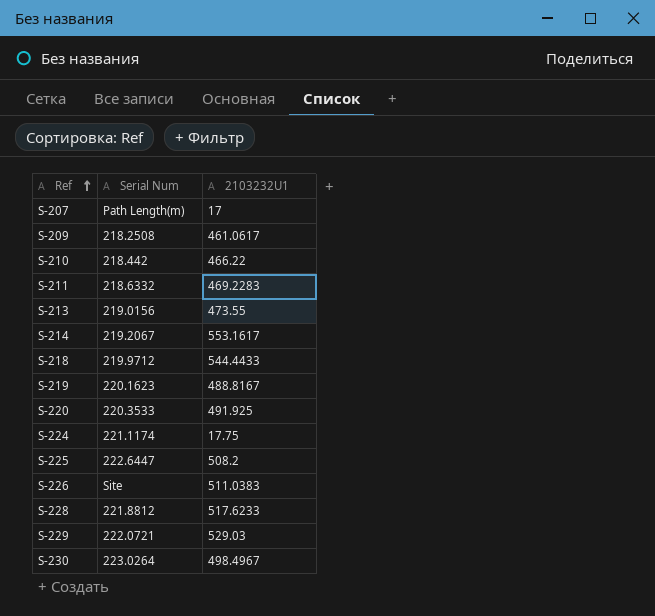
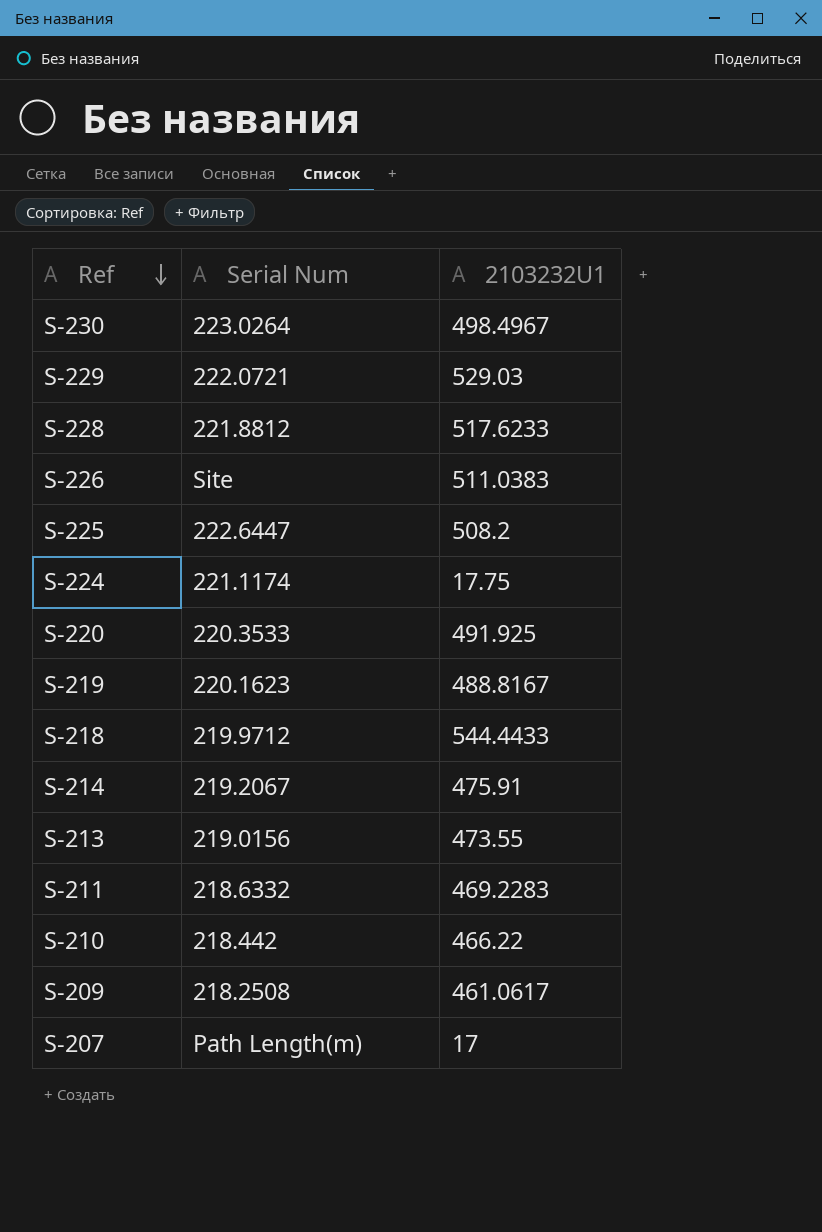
row order: Ref ascending -> Ref descending
S-214 | 2103232U1: 553.1617 -> 475.91

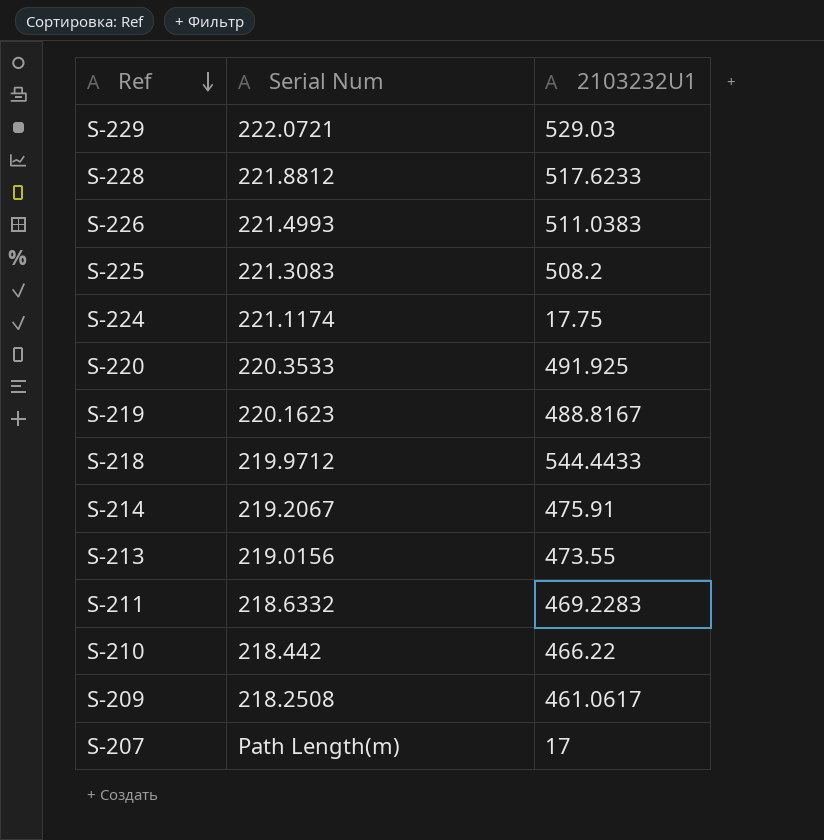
row S-230: 223.0264 | 498.4967 -> none
S-226 | Serial Num: Site -> 221.4993
S-225 | Serial Num: 222.6447 -> 221.3083

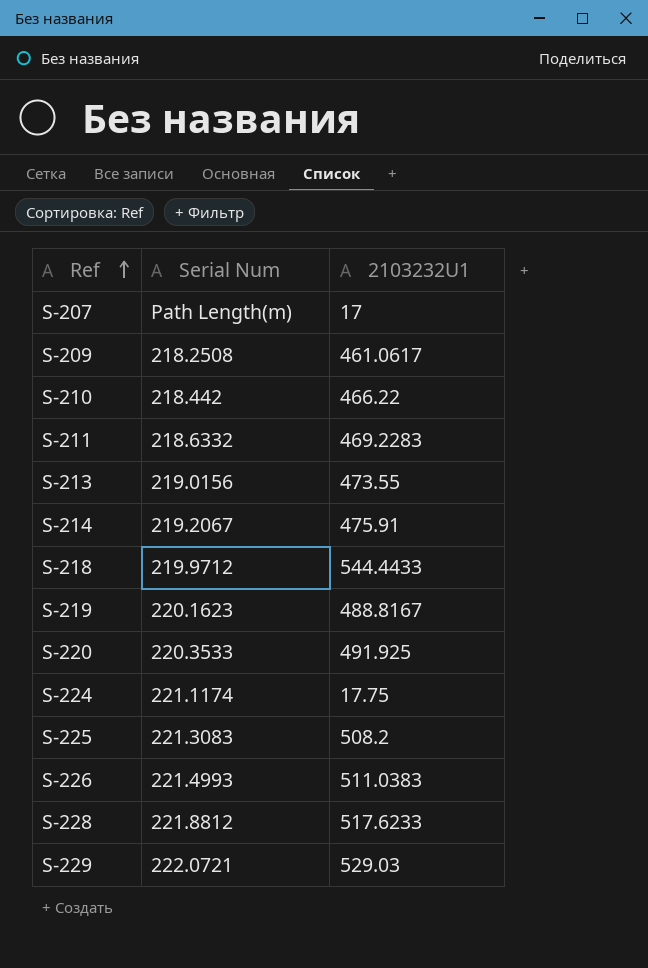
row order: Ref descending -> Ref ascending

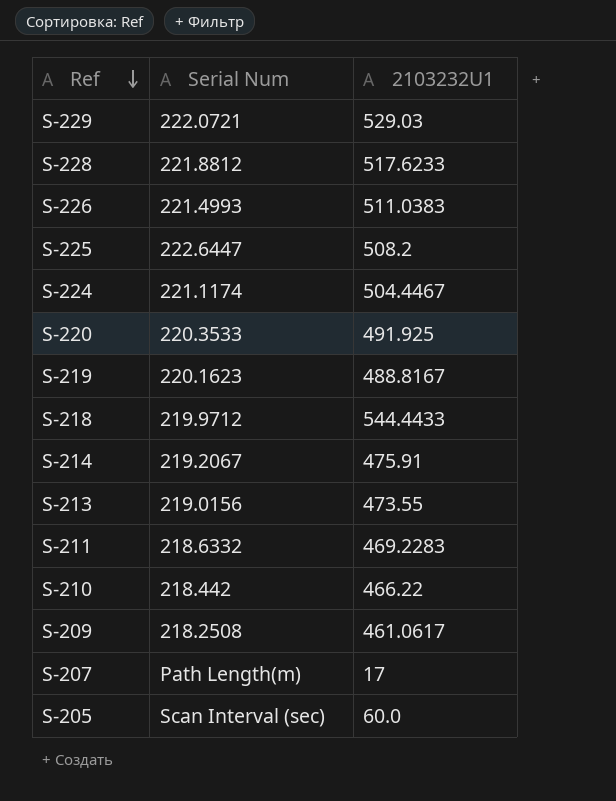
row order: Ref ascending -> Ref descending
S-225 | Serial Num: 221.3083 -> 222.6447
S-224 | 2103232U1: 17.75 -> 504.4467
row S-205: none -> Scan Interval (sec) | 60.0

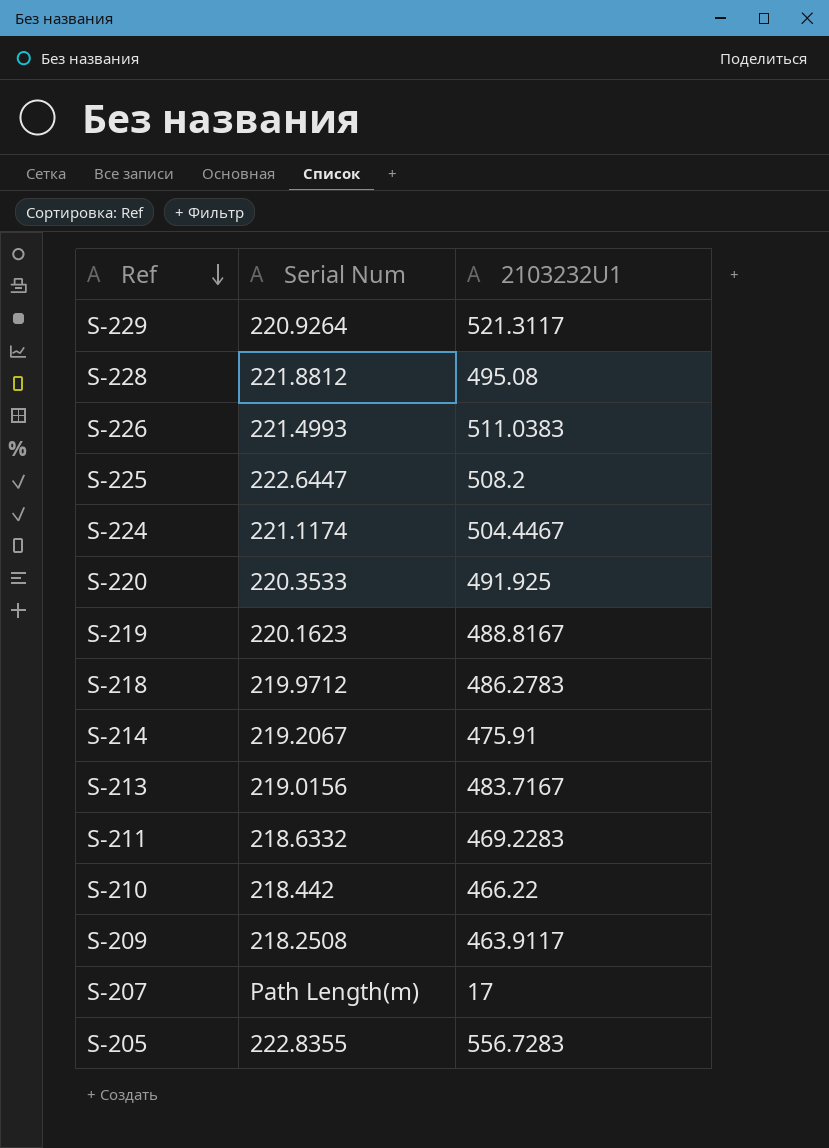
S-229 | Serial Num: 222.0721 -> 220.9264
S-229 | 2103232U1: 529.03 -> 521.3117
S-228 | 2103232U1: 517.6233 -> 495.08
S-218 | 2103232U1: 544.4433 -> 486.2783
S-213 | 2103232U1: 473.55 -> 483.7167
S-209 | 2103232U1: 461.0617 -> 463.9117
S-205 | Serial Num: Scan Interval (sec) -> 222.8355
S-205 | 2103232U1: 60.0 -> 556.7283

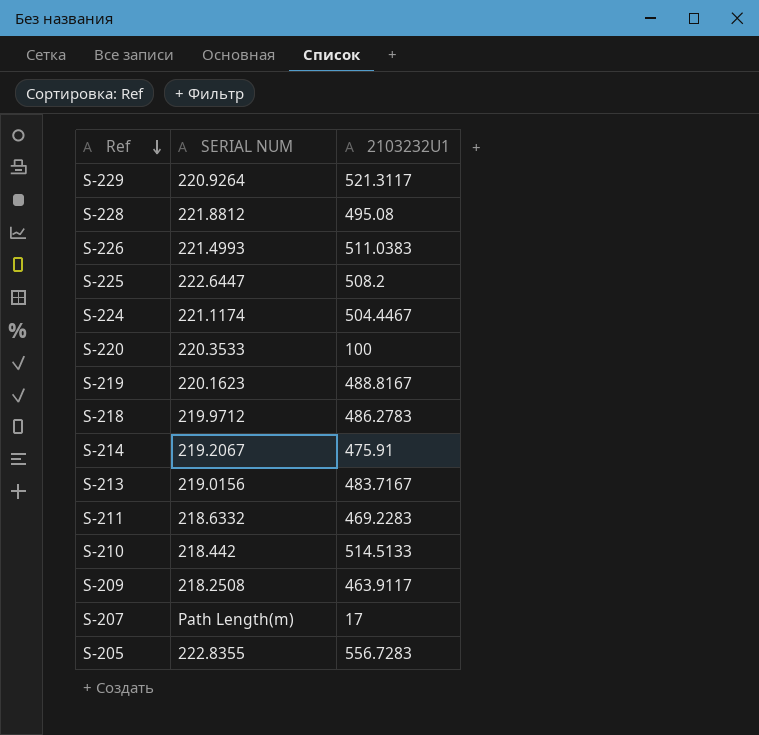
column name: Serial Num -> SERIAL NUM
S-220 | 2103232U1: 491.925 -> 100
S-210 | 2103232U1: 466.22 -> 514.5133

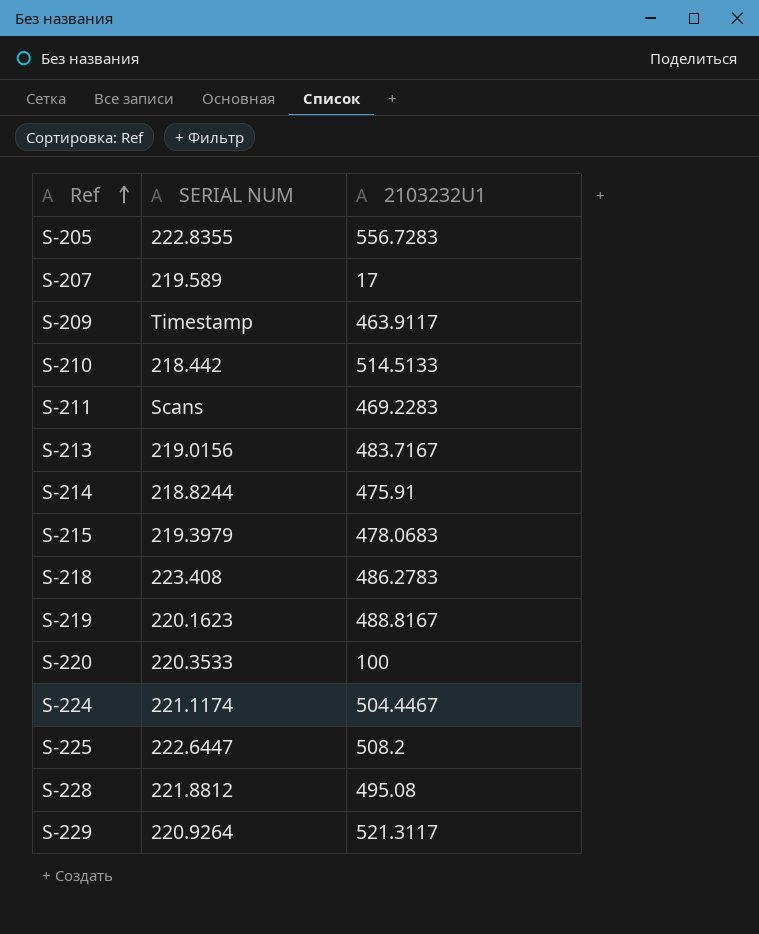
row order: Ref descending -> Ref ascending
row S-226: 221.4993 | 511.0383 -> none
S-207 | SERIAL NUM: Path Length(m) -> 219.589
S-209 | SERIAL NUM: 218.2508 -> Timestamp
S-211 | SERIAL NUM: 218.6332 -> Scans
S-214 | SERIAL NUM: 219.2067 -> 218.8244
row S-215: none -> 219.3979 | 478.0683
S-218 | SERIAL NUM: 219.9712 -> 223.408

